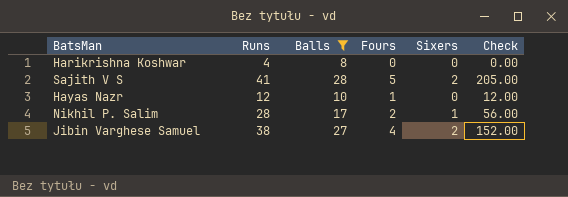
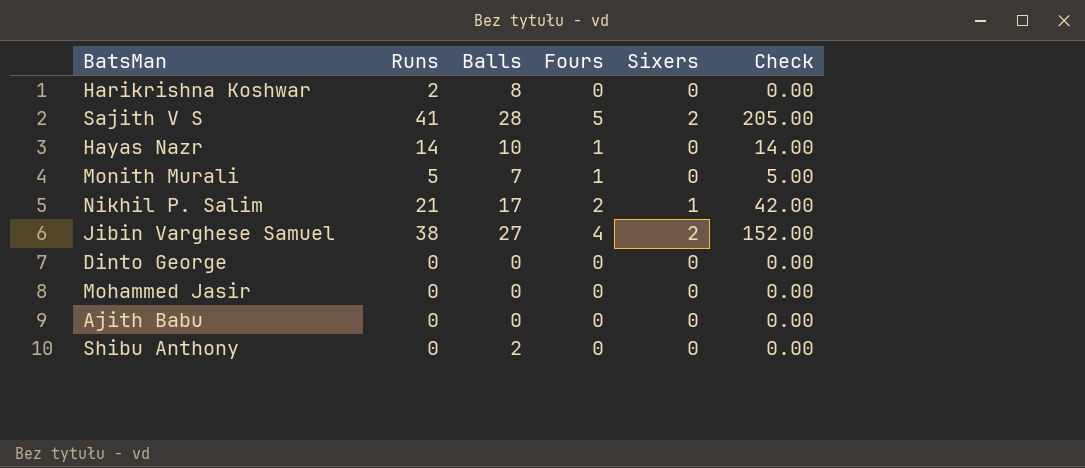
filter: Balls >= 8 -> none
Harikrishna Koshwar | Runs: 4 -> 2
Hayas Nazr | Runs: 12 -> 14
Hayas Nazr | Check: 12.00 -> 14.00
Nikhil P. Salim | Runs: 28 -> 21
Nikhil P. Salim | Check: 56.00 -> 42.00

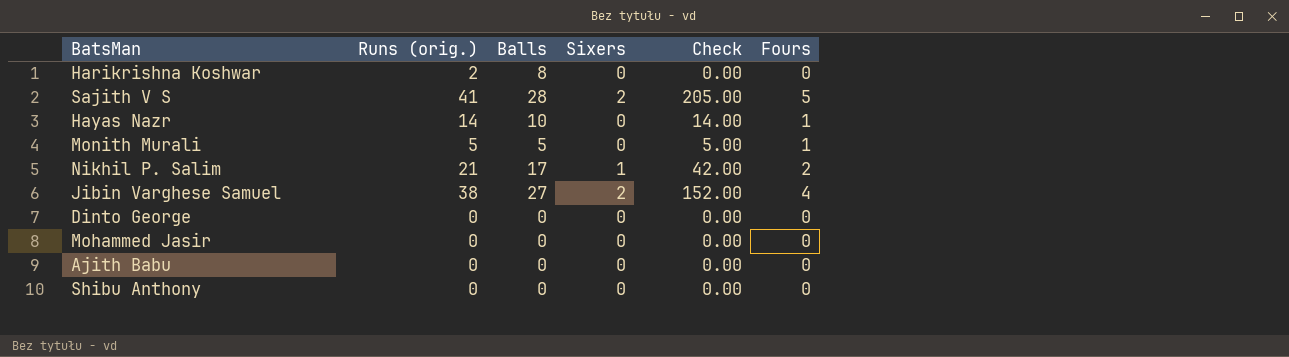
column name: Runs -> Runs (orig.)
column Fours | position: 4 -> 6
Monith Murali | Balls: 7 -> 5
Shibu Anthony | Balls: 2 -> 0

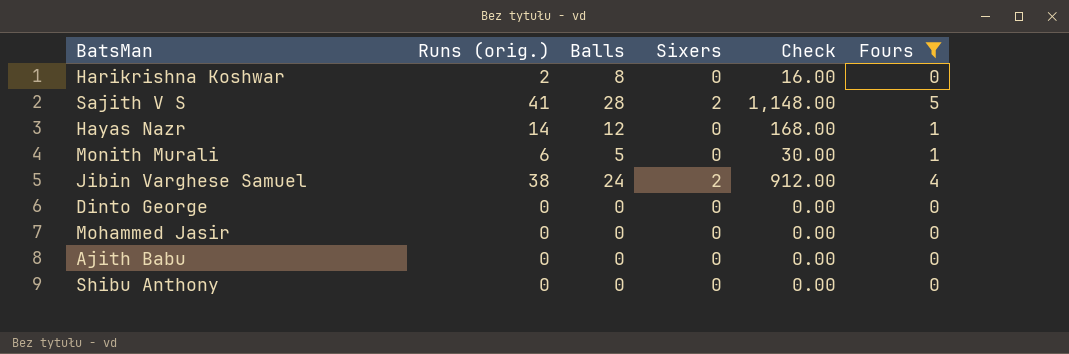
filter: none -> Fours != 2
column Check | formula: [Runs (orig.)] * [Fours] -> [Runs (orig.)] * [Balls]
Hayas Nazr | Balls: 10 -> 12
Monith Murali | Runs (orig.): 5 -> 6
Jibin Varghese Samuel | Balls: 27 -> 24

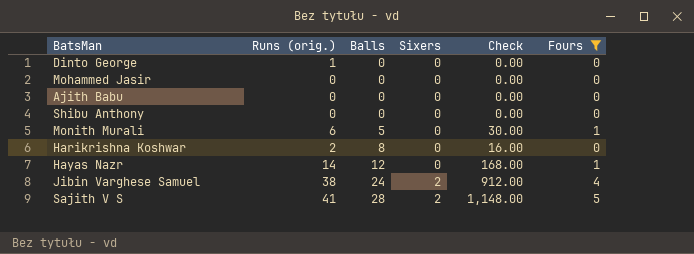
row order: none -> Balls ascending
Dinto George | Runs (orig.): 0 -> 1

